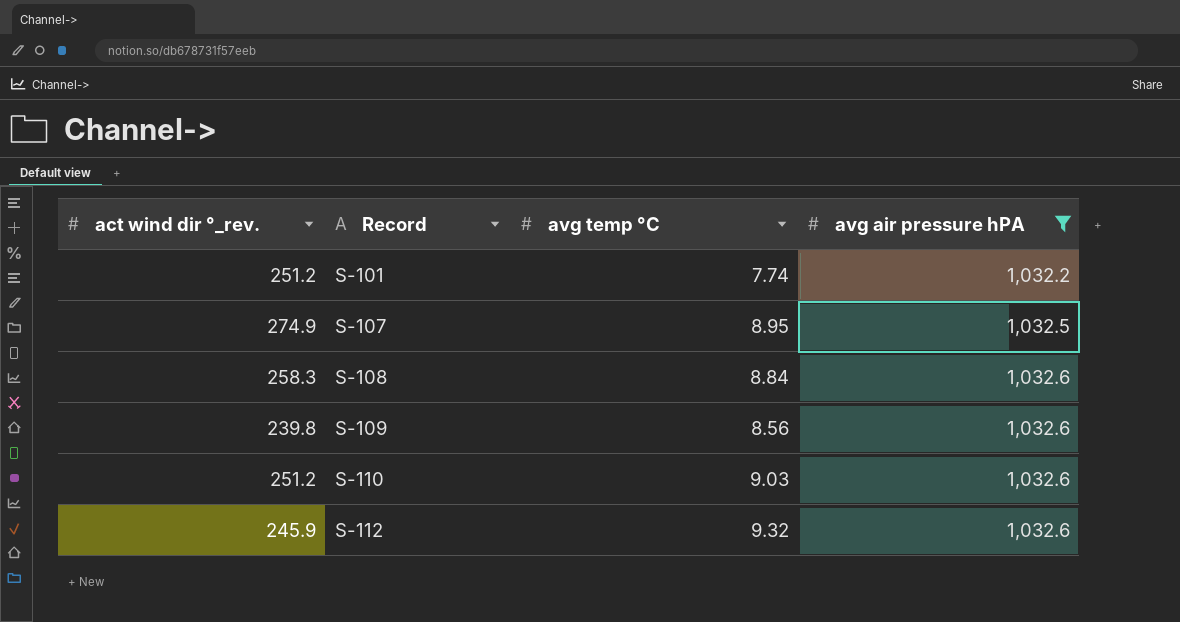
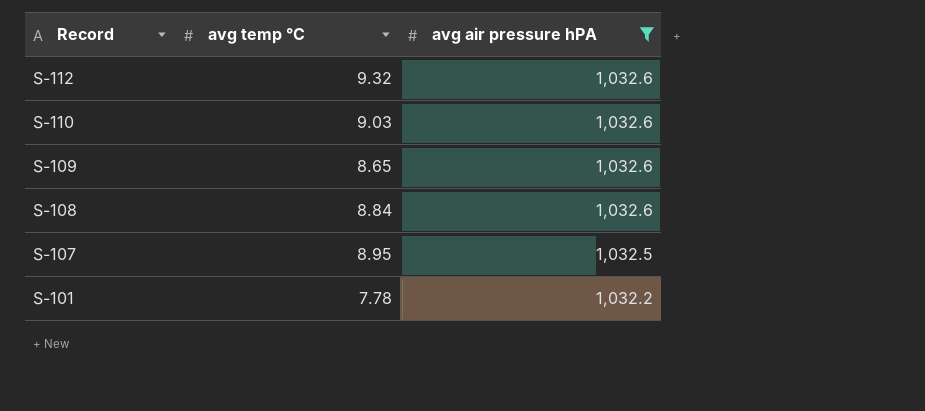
row order: Record ascending -> Record descending
column act wind dir °_rev. | position: 1 -> none
S-109 | avg temp °C: 8.56 -> 8.65
S-101 | avg temp °C: 7.74 -> 7.78

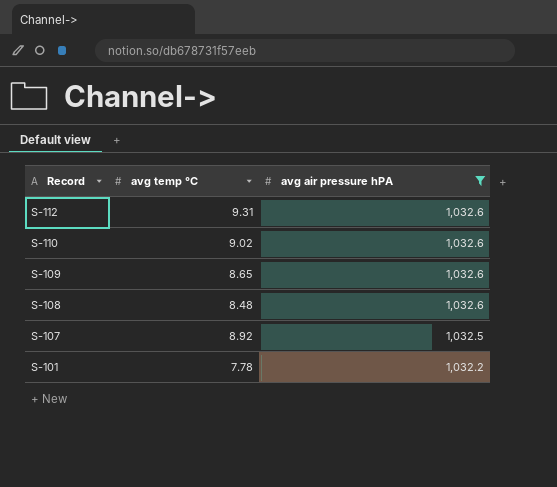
S-112 | avg temp °C: 9.32 -> 9.31
S-110 | avg temp °C: 9.03 -> 9.02
S-108 | avg temp °C: 8.84 -> 8.48
S-107 | avg temp °C: 8.95 -> 8.92

